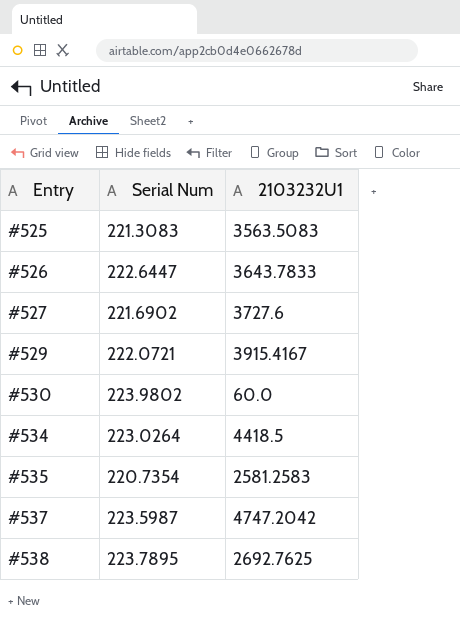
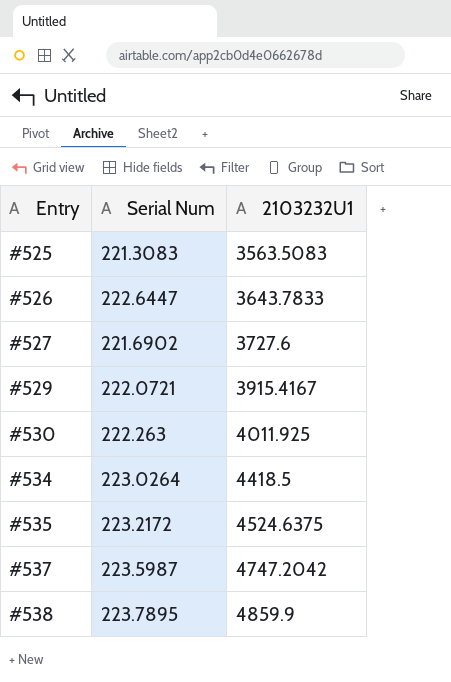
#530 | Serial Num: 223.9802 -> 222.263
#530 | 2103232U1: 60.0 -> 4011.925
#535 | Serial Num: 220.7354 -> 223.2172
#535 | 2103232U1: 2581.2583 -> 4524.6375
#538 | 2103232U1: 2692.7625 -> 4859.9

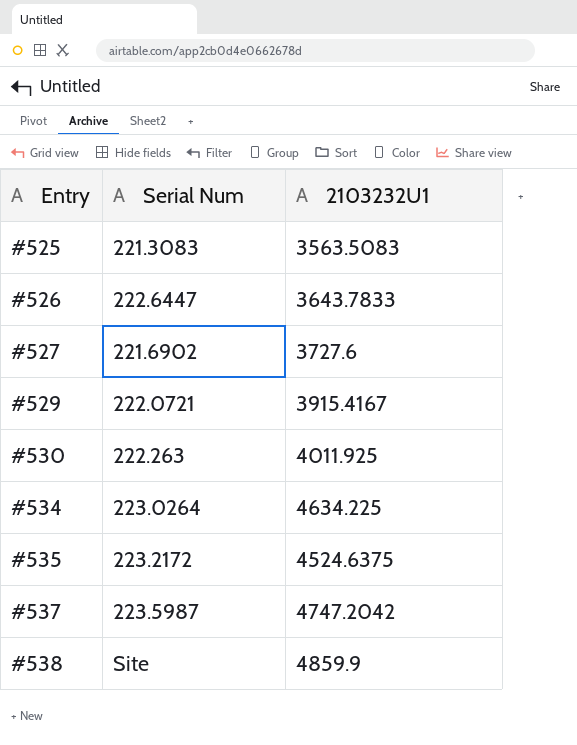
#534 | 2103232U1: 4418.5 -> 4634.225
#538 | Serial Num: 223.7895 -> Site

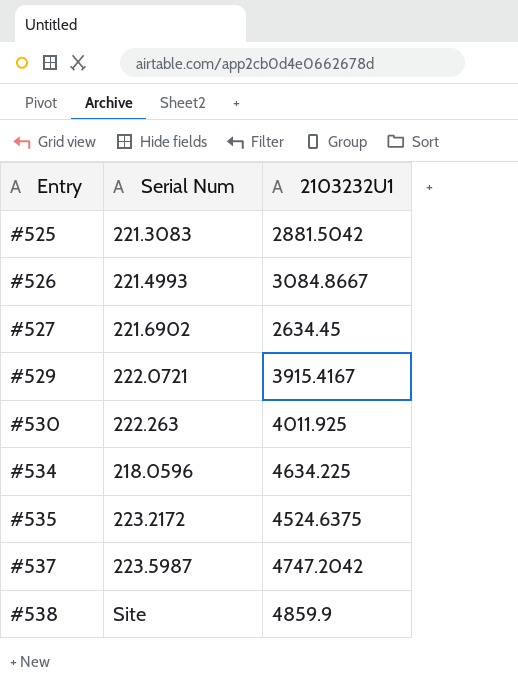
#525 | 2103232U1: 3563.5083 -> 2881.5042
#526 | Serial Num: 222.6447 -> 221.4993
#526 | 2103232U1: 3643.7833 -> 3084.8667
#527 | 2103232U1: 3727.6 -> 2634.45
#534 | Serial Num: 223.0264 -> 218.0596

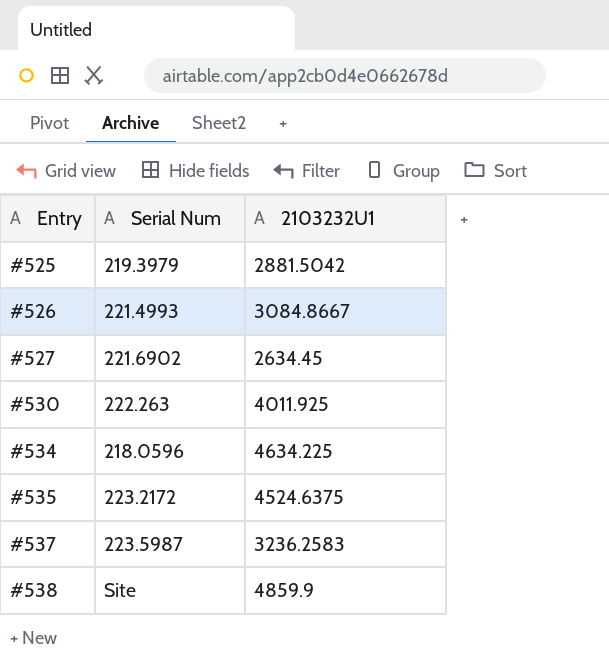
row #529: 222.0721 | 3915.4167 -> none
#525 | Serial Num: 221.3083 -> 219.3979
#537 | 2103232U1: 4747.2042 -> 3236.2583

